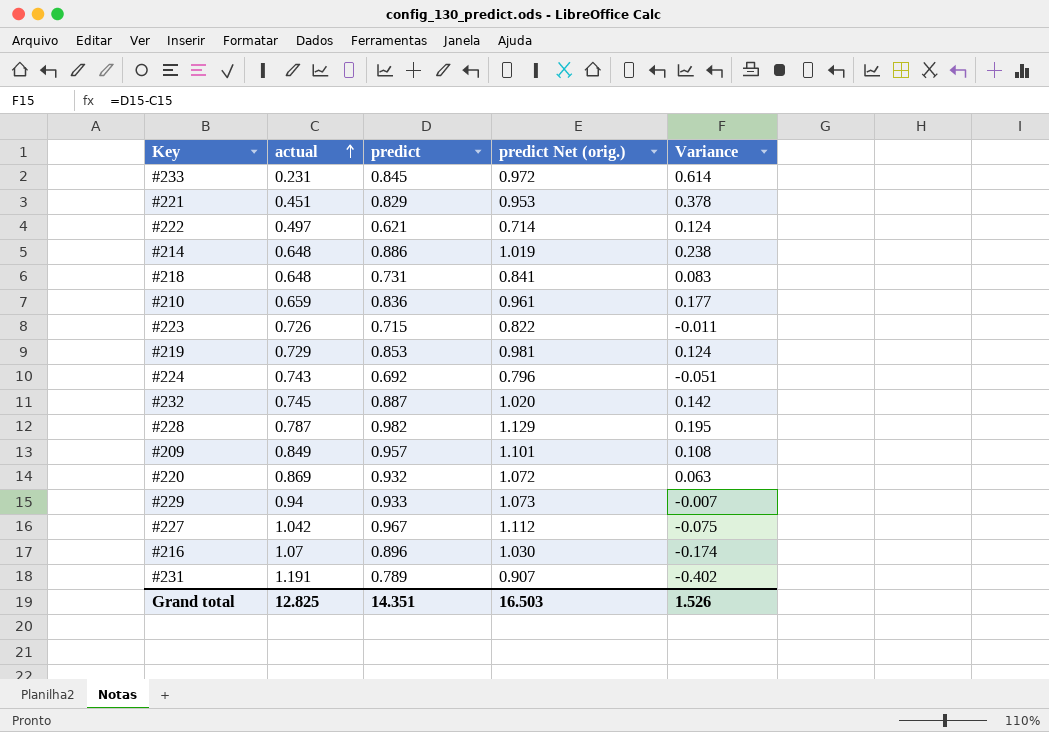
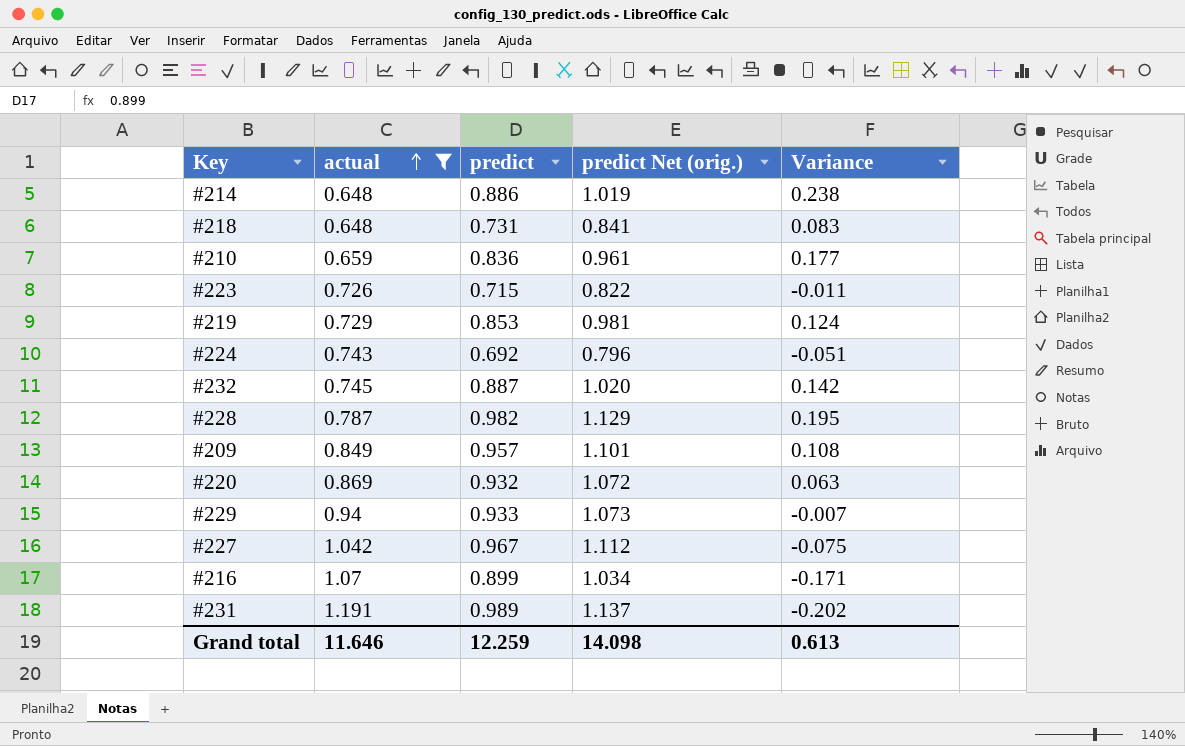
filter: none -> actual >= 0.648
#216 | predict: 0.896 -> 0.899
#216 | predict Net (orig.): 1.030 -> 1.034
#216 | Variance: -0.174 -> -0.171
#231 | predict: 0.789 -> 0.989
#231 | predict Net (orig.): 0.907 -> 1.137
#231 | Variance: -0.402 -> -0.202
Grand total | actual: 12.825 -> 11.646
Grand total | predict: 14.351 -> 12.259
Grand total | predict Net (orig.): 16.503 -> 14.098
Grand total | Variance: 1.526 -> 0.613

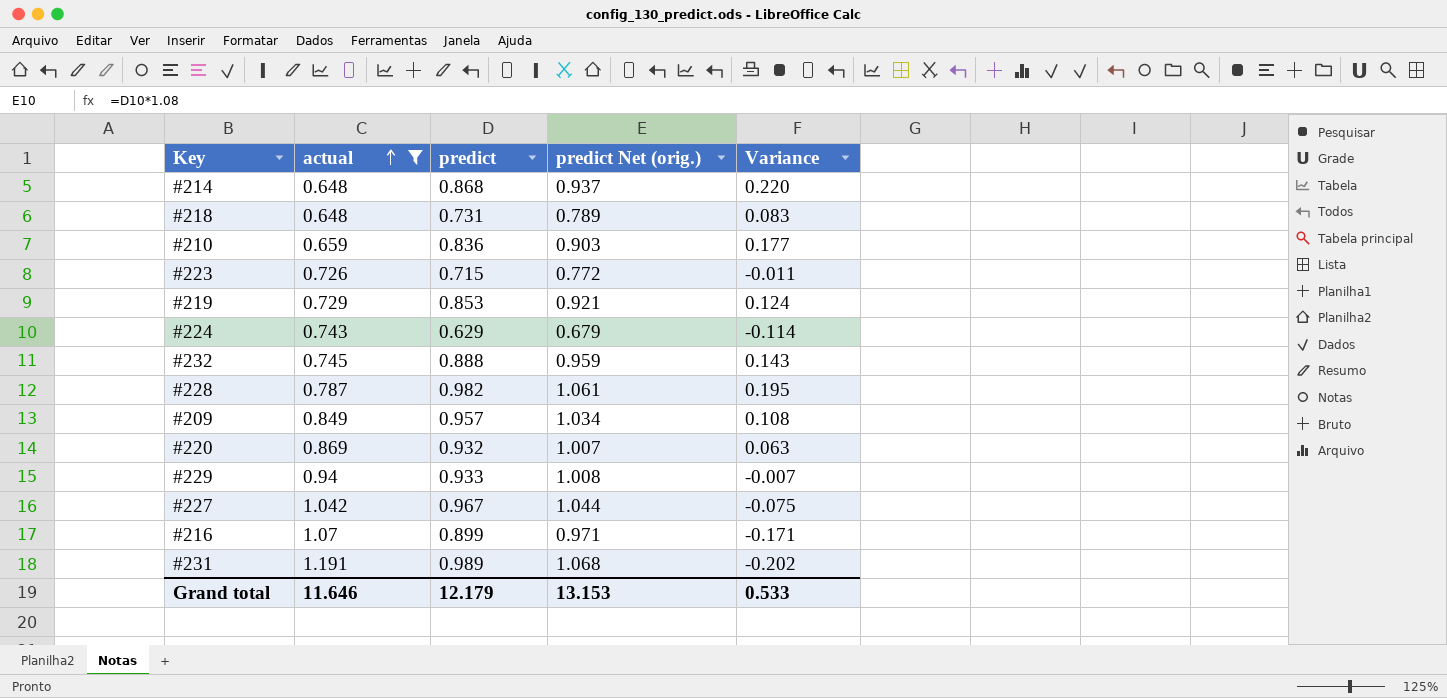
column predict Net (orig.) | formula: [predict] * 1.15 -> [predict] * 1.08
#214 | predict: 0.886 -> 0.868
#214 | Variance: 0.238 -> 0.220
#224 | predict: 0.692 -> 0.629
#224 | Variance: -0.051 -> -0.114
#232 | predict: 0.887 -> 0.888
#232 | Variance: 0.142 -> 0.143
Grand total | predict: 12.259 -> 12.179
Grand total | predict Net (orig.): 14.098 -> 13.153
Grand total | Variance: 0.613 -> 0.533

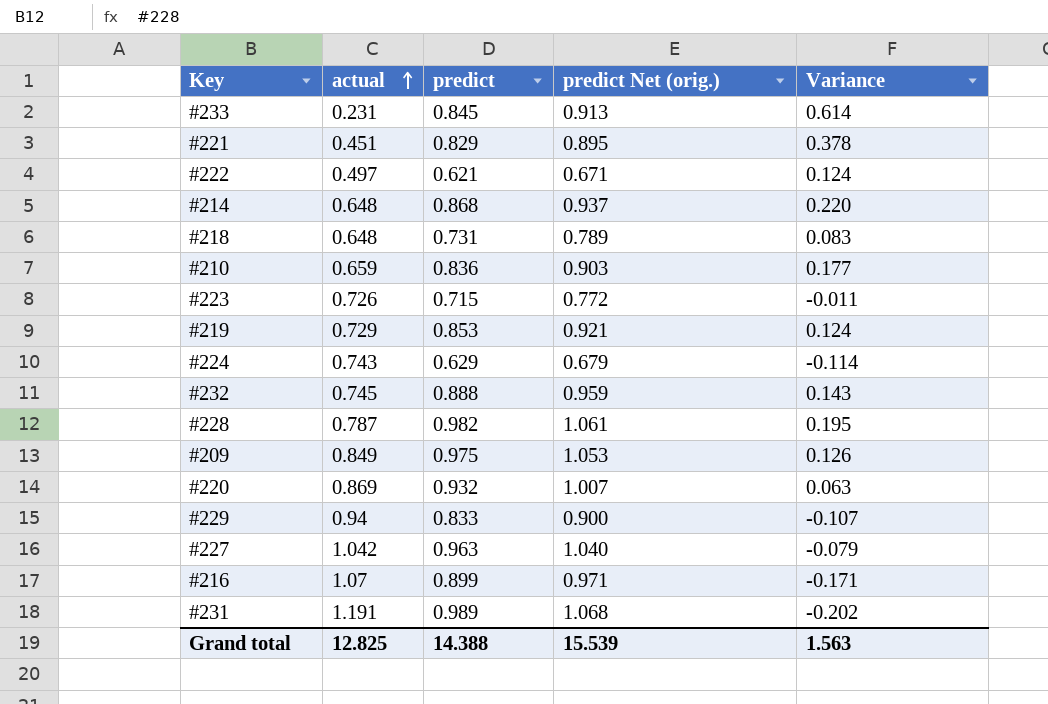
filter: actual >= 0.648 -> none
#209 | predict: 0.957 -> 0.975
#209 | predict Net (orig.): 1.034 -> 1.053
#209 | Variance: 0.108 -> 0.126
#229 | predict: 0.933 -> 0.833
#229 | predict Net (orig.): 1.008 -> 0.900
#229 | Variance: -0.007 -> -0.107
#227 | predict: 0.967 -> 0.963
#227 | predict Net (orig.): 1.044 -> 1.040
#227 | Variance: -0.075 -> -0.079
Grand total | actual: 11.646 -> 12.825
Grand total | predict: 12.179 -> 14.388
Grand total | predict Net (orig.): 13.153 -> 15.539
Grand total | Variance: 0.533 -> 1.563

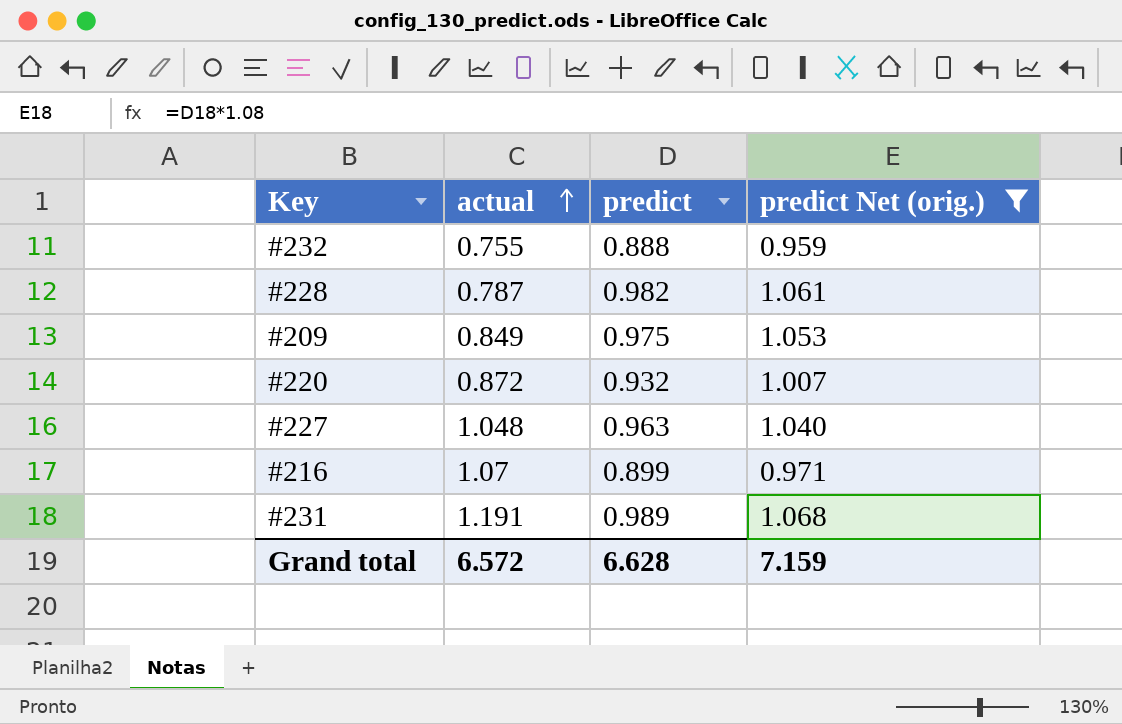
filter: none -> predict Net (orig.) >= 0.959
column Variance | formula: [predict] - [actual] -> none
#232 | actual: 0.745 -> 0.755
#220 | actual: 0.869 -> 0.872
#227 | actual: 1.042 -> 1.048
Grand total | actual: 12.825 -> 6.572
Grand total | predict: 14.388 -> 6.628
Grand total | predict Net (orig.): 15.539 -> 7.159

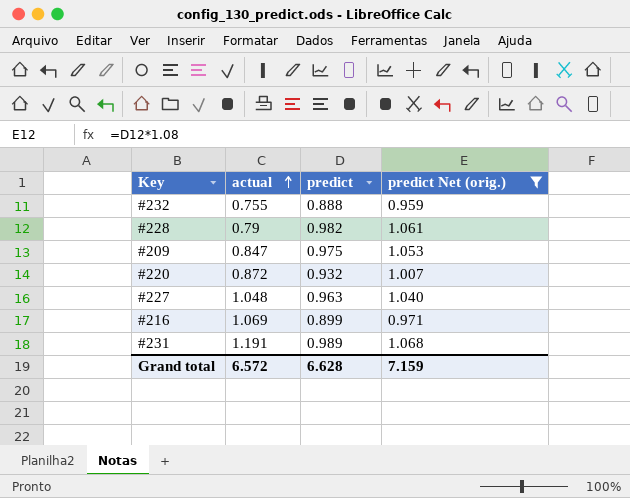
#228 | actual: 0.787 -> 0.79
#209 | actual: 0.849 -> 0.847
#216 | actual: 1.07 -> 1.069

